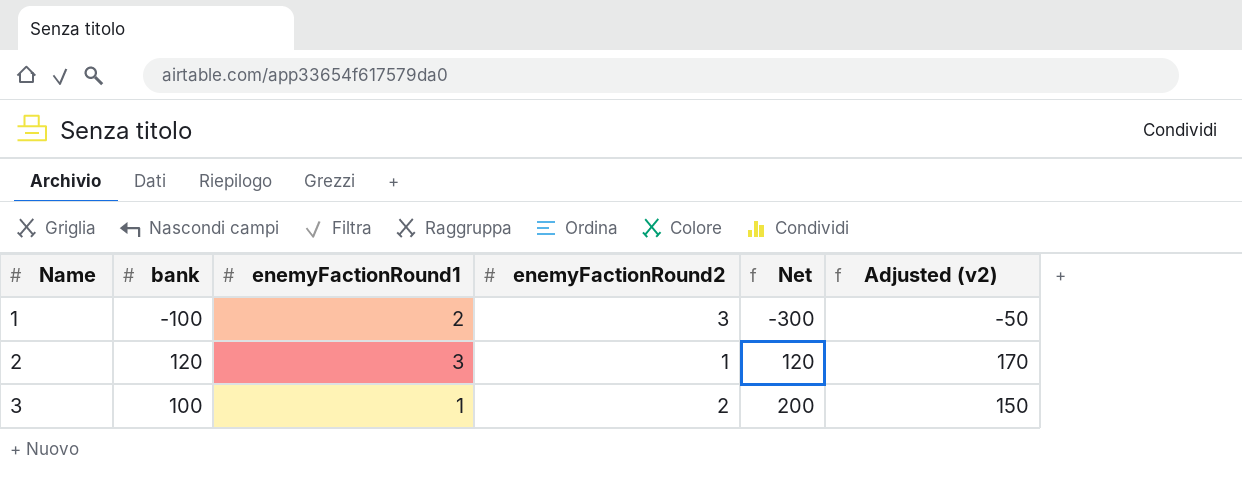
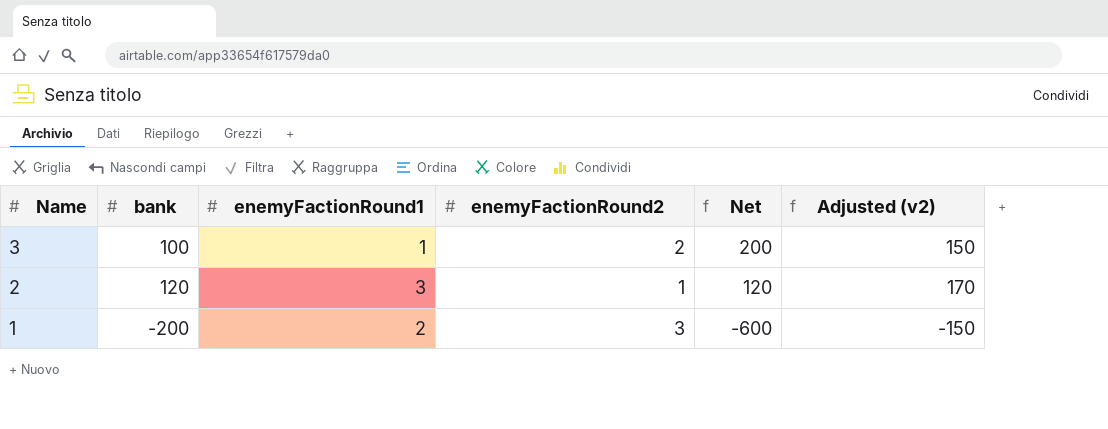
row order: Name ascending -> Name descending
1 | bank: -100 -> -200
1 | Net: -300 -> -600
1 | Adjusted (v2): -50 -> -150

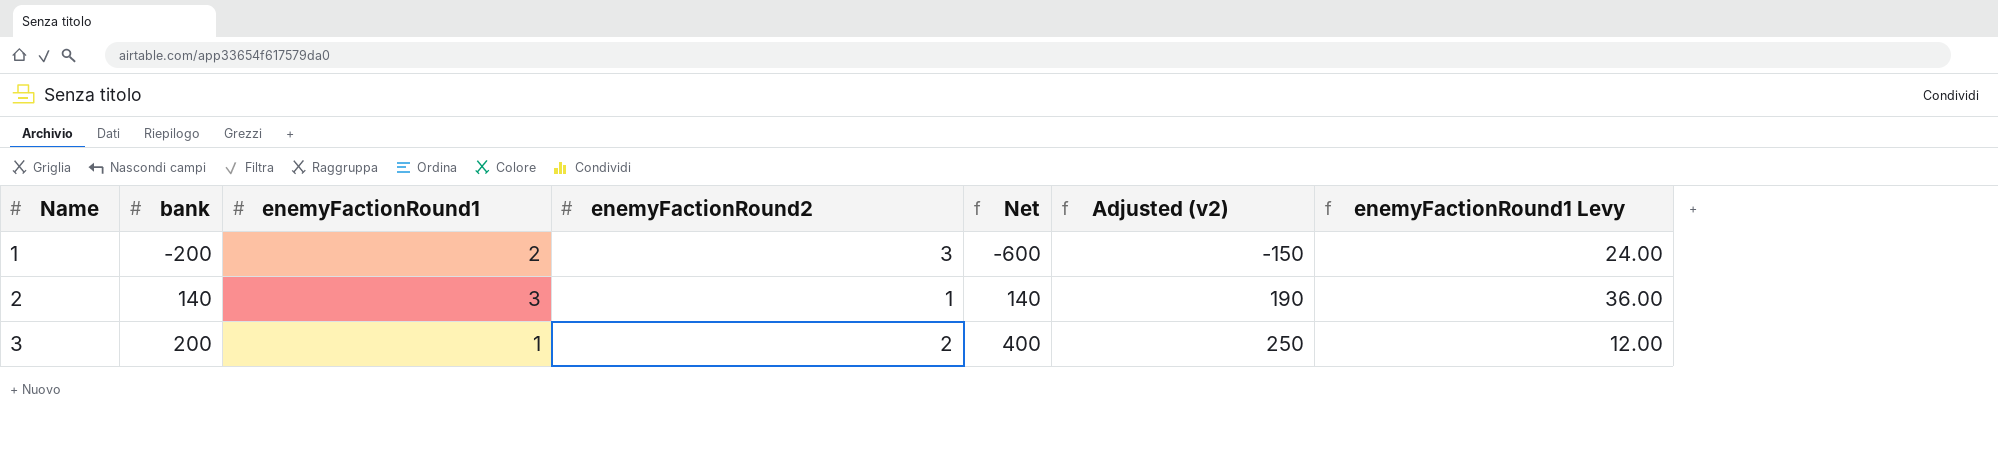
row order: Name descending -> Name ascending
column enemyFactionRound1 Levy | formula: none -> [enemyFactionRound1] * 12
2 | bank: 120 -> 140
2 | Net: 120 -> 140
2 | Adjusted (v2): 170 -> 190
3 | bank: 100 -> 200
3 | Net: 200 -> 400
3 | Adjusted (v2): 150 -> 250

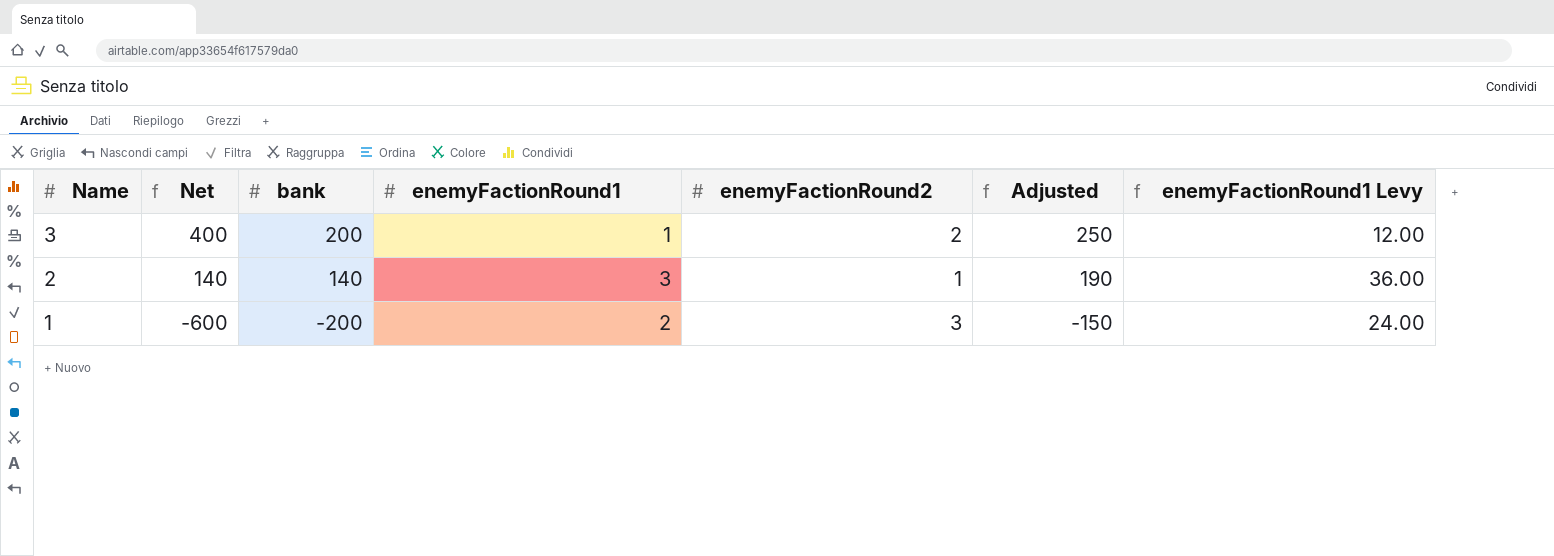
row order: Name ascending -> Name descending
column Net | position: 5 -> 2
column name: Adjusted (v2) -> Adjusted

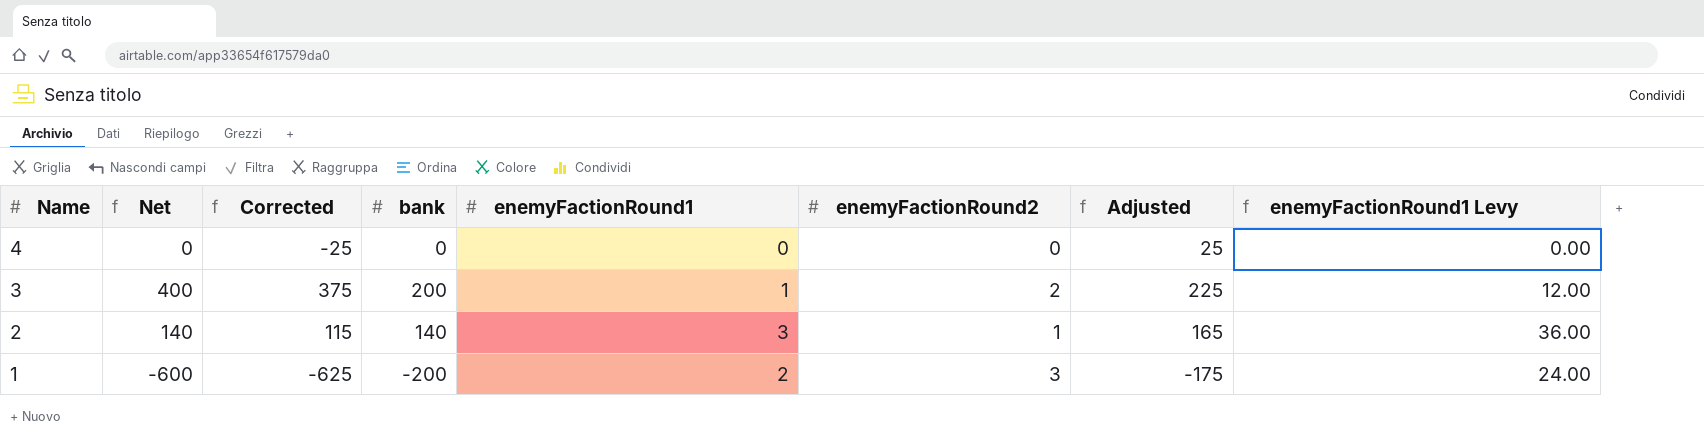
column Corrected | formula: none -> [Net] - 25
column Adjusted | formula: [bank] + 50 -> [bank] + 25
row 4: none -> 0 | -25 | 0 | 0 | 0 | 25 | 0.00

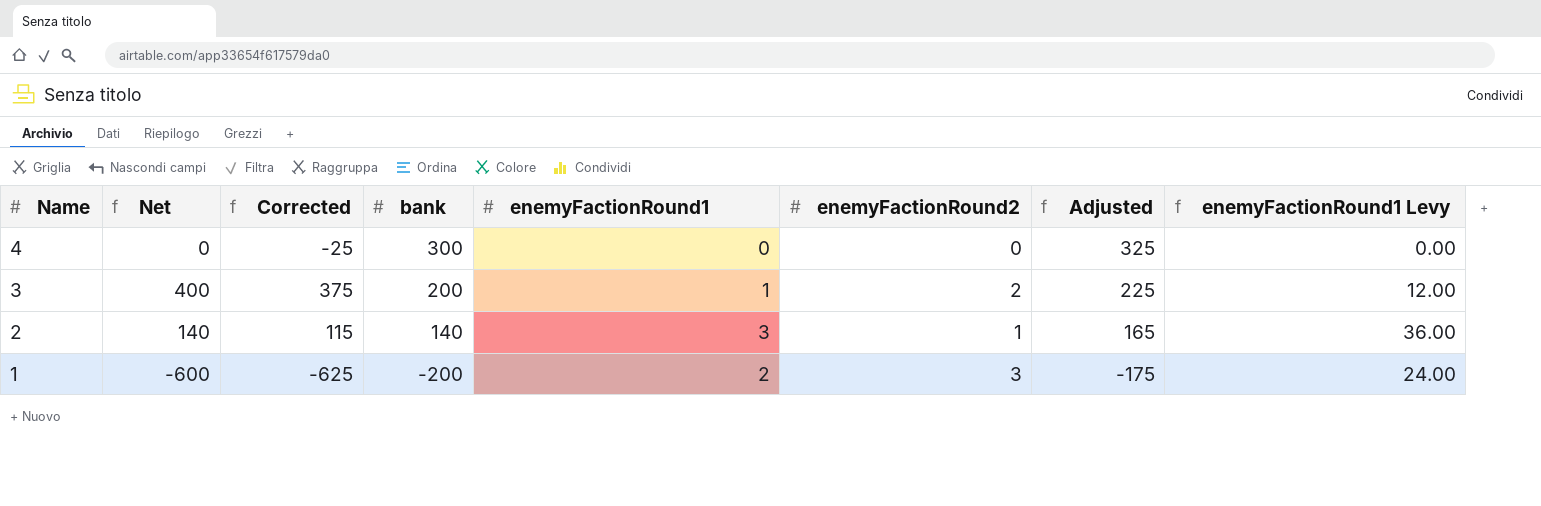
4 | bank: 0 -> 300
4 | Adjusted: 25 -> 325

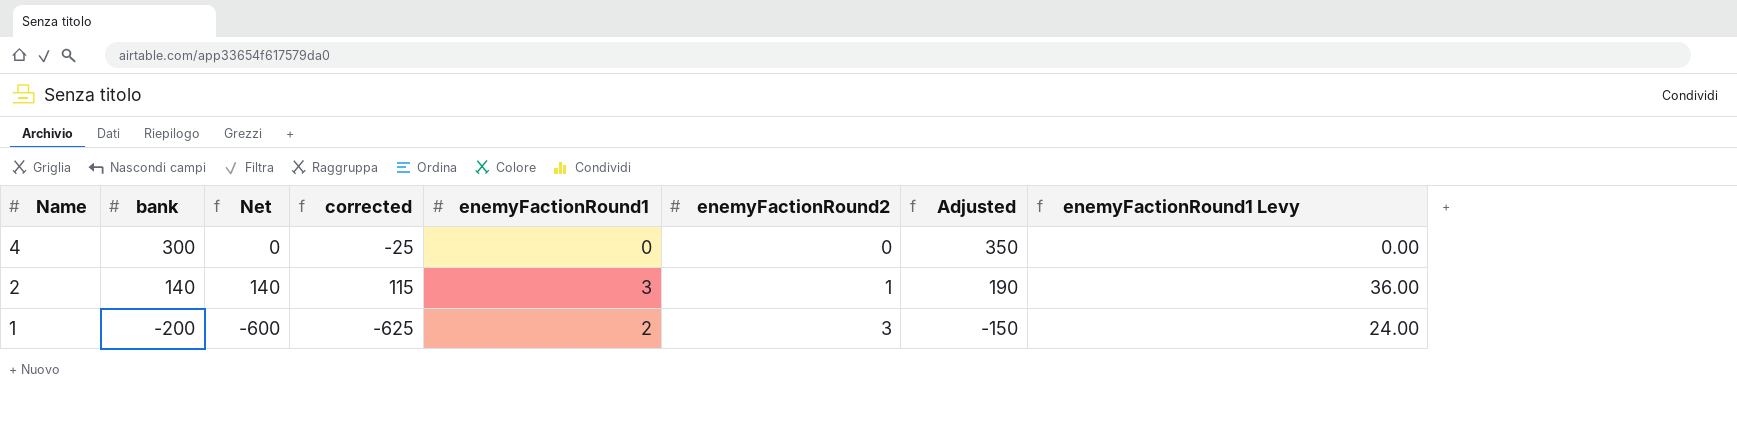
column bank | position: 4 -> 2
column name: Corrected -> corrected
column Adjusted | formula: [bank] + 25 -> [bank] + 50
row 3: 400 | 375 | 200 | 1 | 2 | 225 | 12.00 -> none

